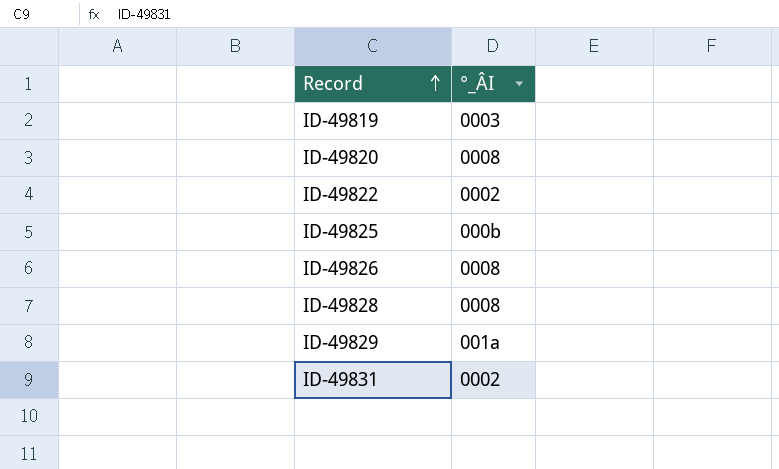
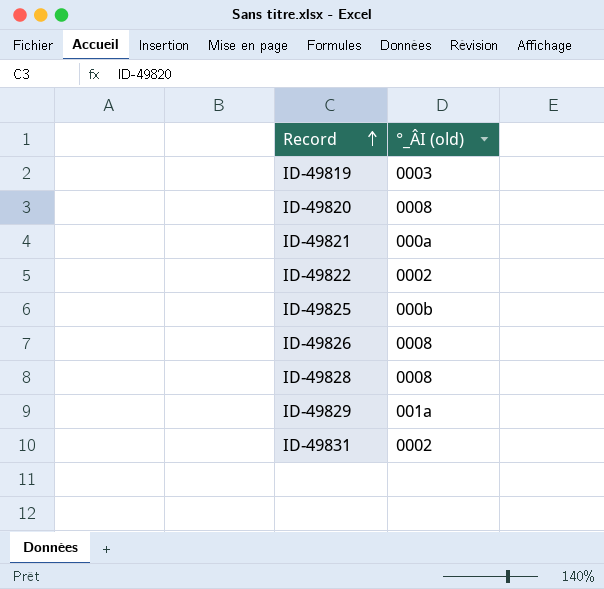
column name: °_ÂI -> °_ÂI (old)
row ID-49821: none -> 000a

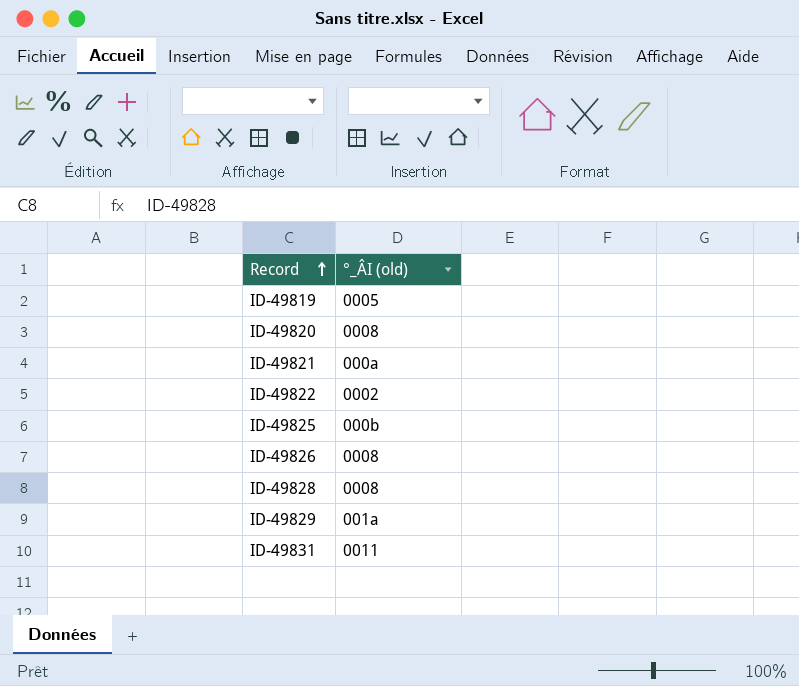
ID-49819 | °_ÂI (old): 0003 -> 0005
ID-49831 | °_ÂI (old): 0002 -> 0011

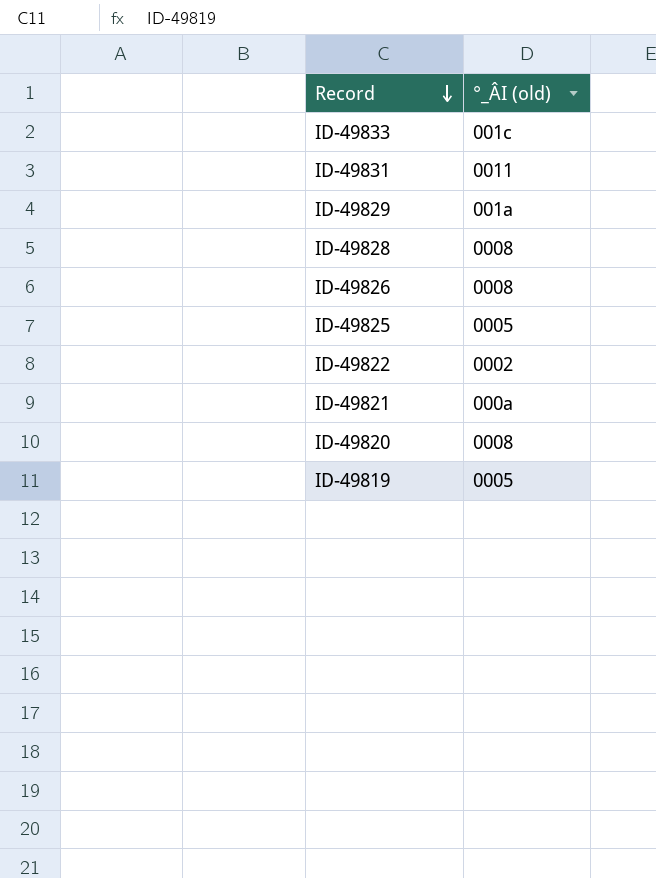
row order: Record ascending -> Record descending
row ID-49833: none -> 001c
ID-49825 | °_ÂI (old): 000b -> 0005

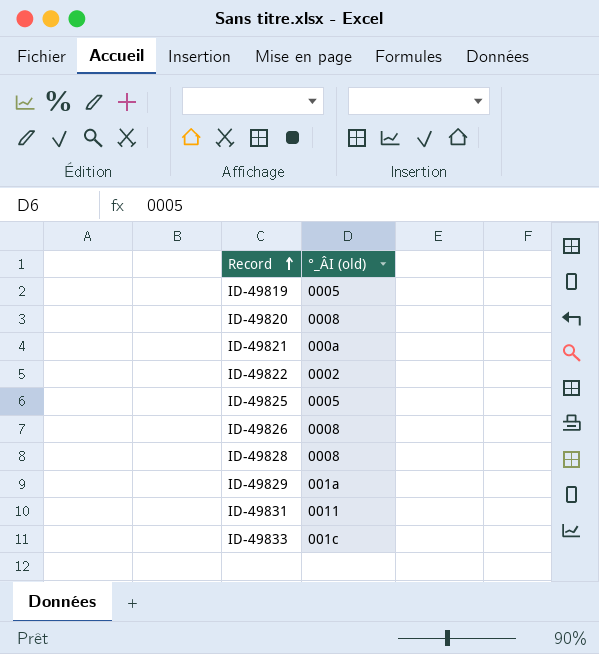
row order: Record descending -> Record ascending

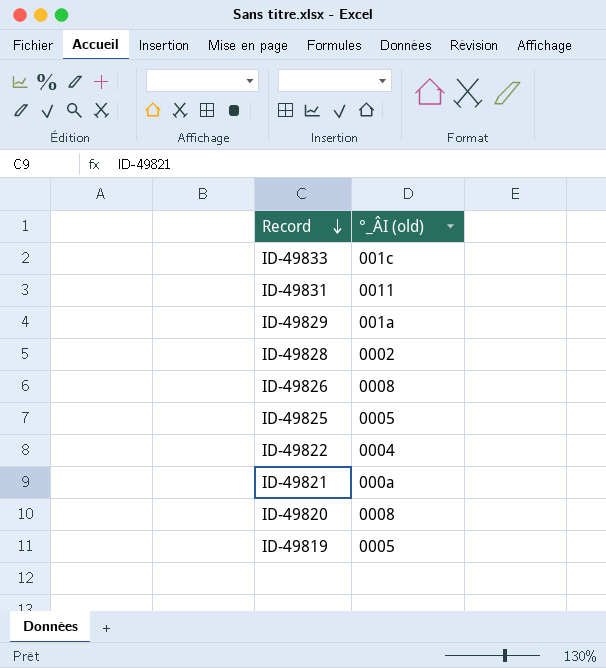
row order: Record ascending -> Record descending
ID-49828 | °_ÂI (old): 0008 -> 0002
ID-49822 | °_ÂI (old): 0002 -> 0004

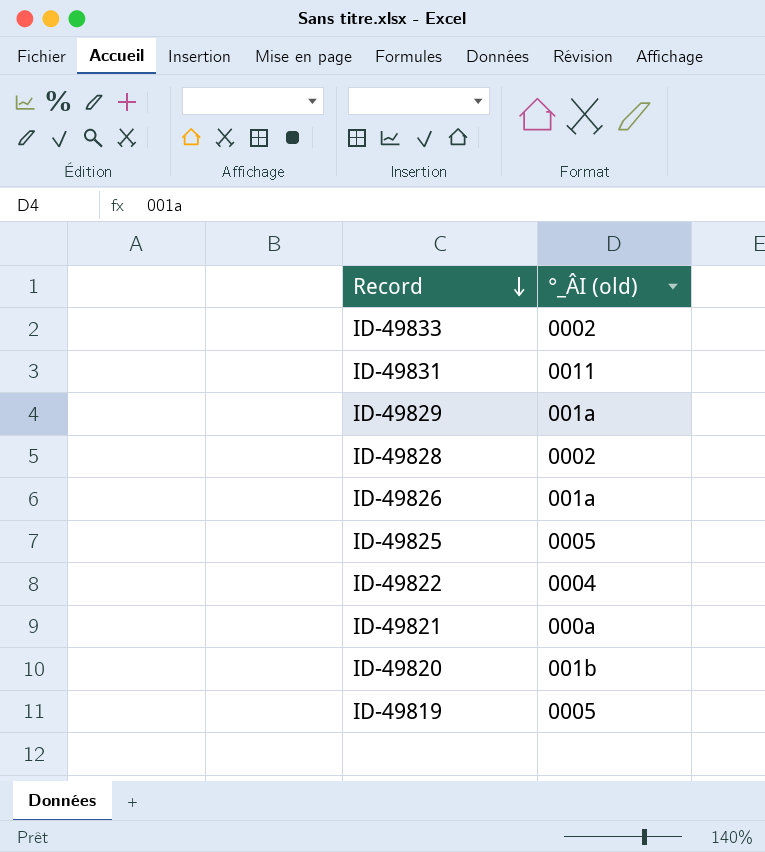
ID-49833 | °_ÂI (old): 001c -> 0002
ID-49826 | °_ÂI (old): 0008 -> 001a
ID-49820 | °_ÂI (old): 0008 -> 001b

